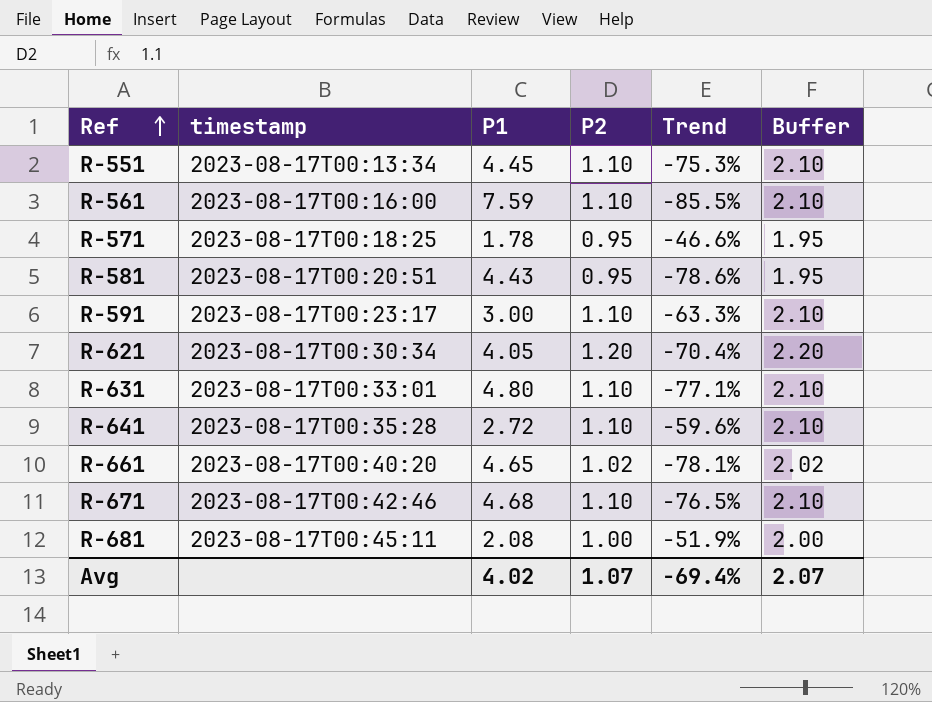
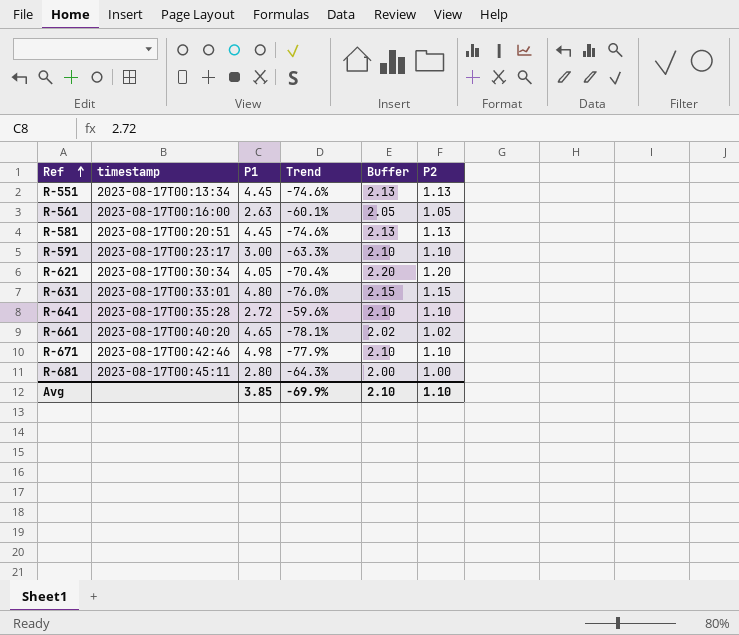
column P2 | position: 4 -> 6
row R-571: 2023-08-17T00:18:25 | 1.78 | 0.95 | -46.6% | 1.95 -> none
R-551 | Trend: -75.3% -> -74.6%
R-551 | Buffer: 2.10 -> 2.13
R-551 | P2: 1.10 -> 1.13
R-561 | P1: 7.59 -> 2.63
R-561 | Trend: -85.5% -> -60.1%
R-561 | Buffer: 2.10 -> 2.05
R-561 | P2: 1.10 -> 1.05
R-581 | P1: 4.43 -> 4.45
R-581 | Trend: -78.6% -> -74.6%
R-581 | Buffer: 1.95 -> 2.13
R-581 | P2: 0.95 -> 1.13
R-631 | Trend: -77.1% -> -76.0%
R-631 | Buffer: 2.10 -> 2.15
R-631 | P2: 1.10 -> 1.15
R-671 | P1: 4.68 -> 4.98
R-671 | Trend: -76.5% -> -77.9%
R-681 | P1: 2.08 -> 2.80
R-681 | Trend: -51.9% -> -64.3%
Avg | P1: 4.02 -> 3.85
Avg | Trend: -69.4% -> -69.9%
Avg | Buffer: 2.07 -> 2.10
Avg | P2: 1.07 -> 1.10

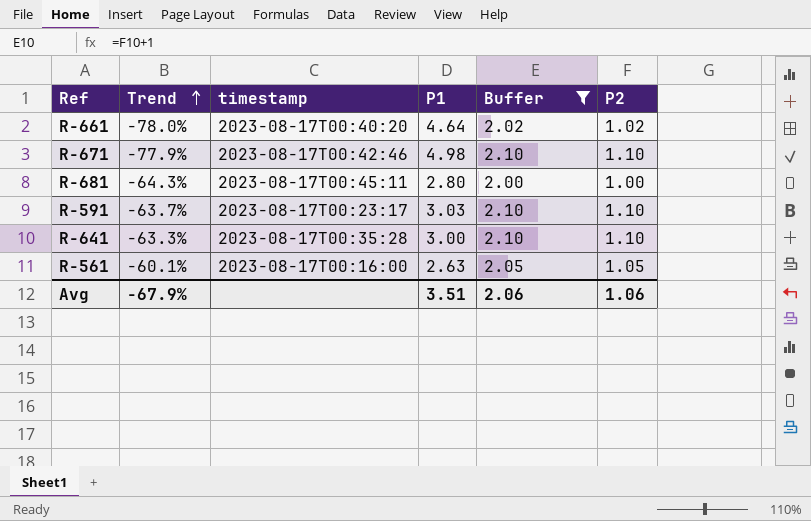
filter: none -> Buffer <= 2.10
row order: Ref ascending -> Trend ascending
column Trend | position: 4 -> 2
R-661 | Trend: -78.1% -> -78.0%
R-661 | P1: 4.65 -> 4.64
R-591 | Trend: -63.3% -> -63.7%
R-591 | P1: 3.00 -> 3.03
R-641 | Trend: -59.6% -> -63.3%
R-641 | P1: 2.72 -> 3.00
Avg | Trend: -69.9% -> -67.9%
Avg | P1: 3.85 -> 3.51
Avg | Buffer: 2.10 -> 2.06
Avg | P2: 1.10 -> 1.06

